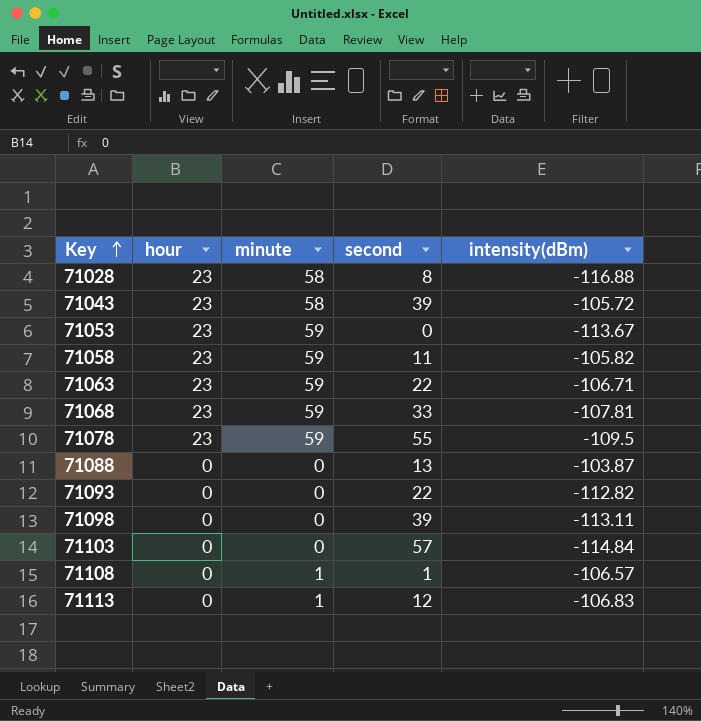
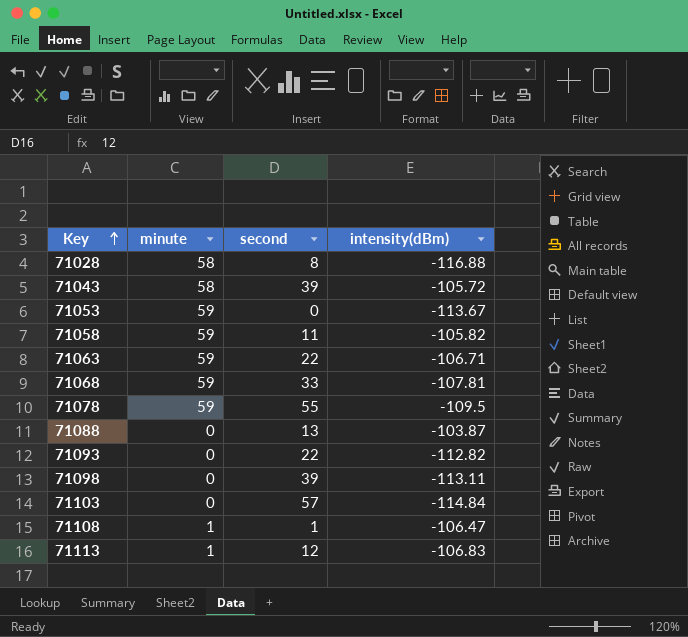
column hour | position: 2 -> none
71108 | intensity(dBm): -106.57 -> -106.47

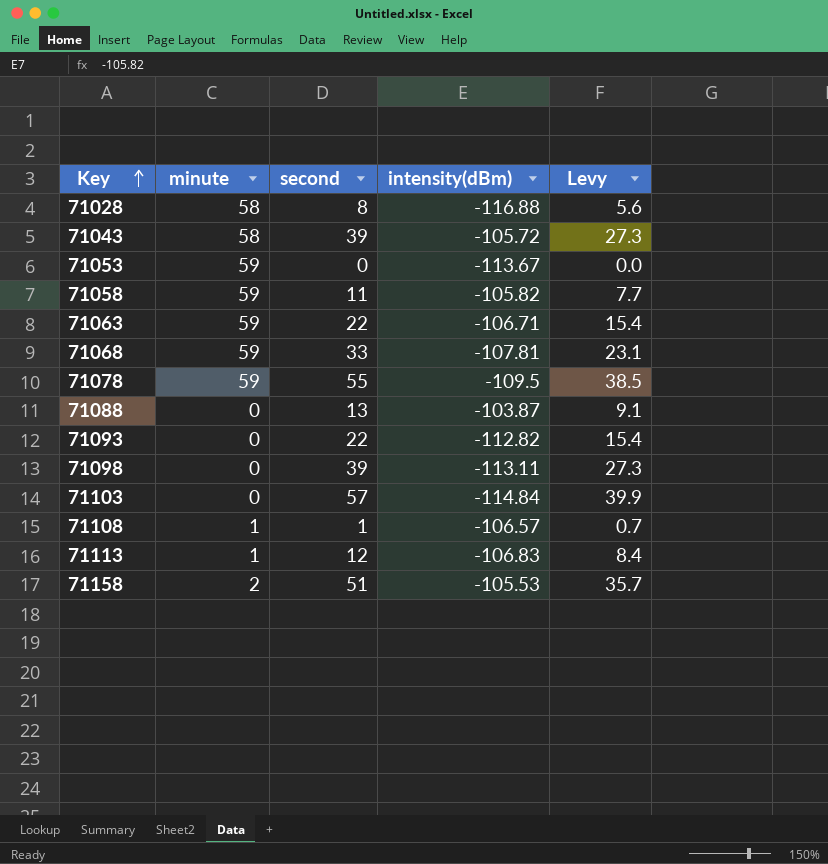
column Levy | formula: none -> [second] * 0.7
71108 | intensity(dBm): -106.47 -> -106.57
row 71158: none -> 2 | 51 | -105.53 | 35.7

